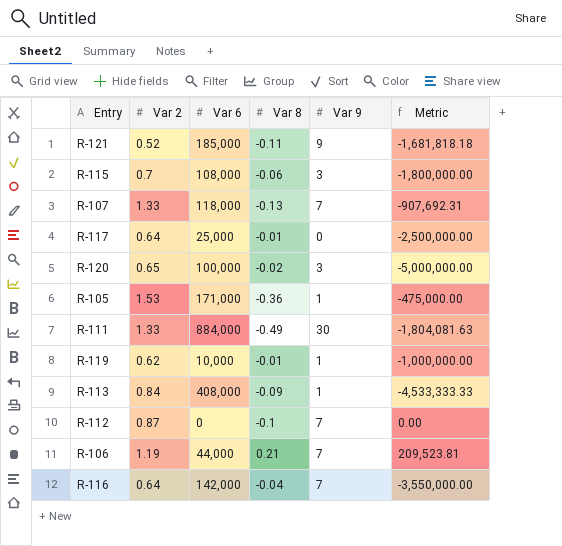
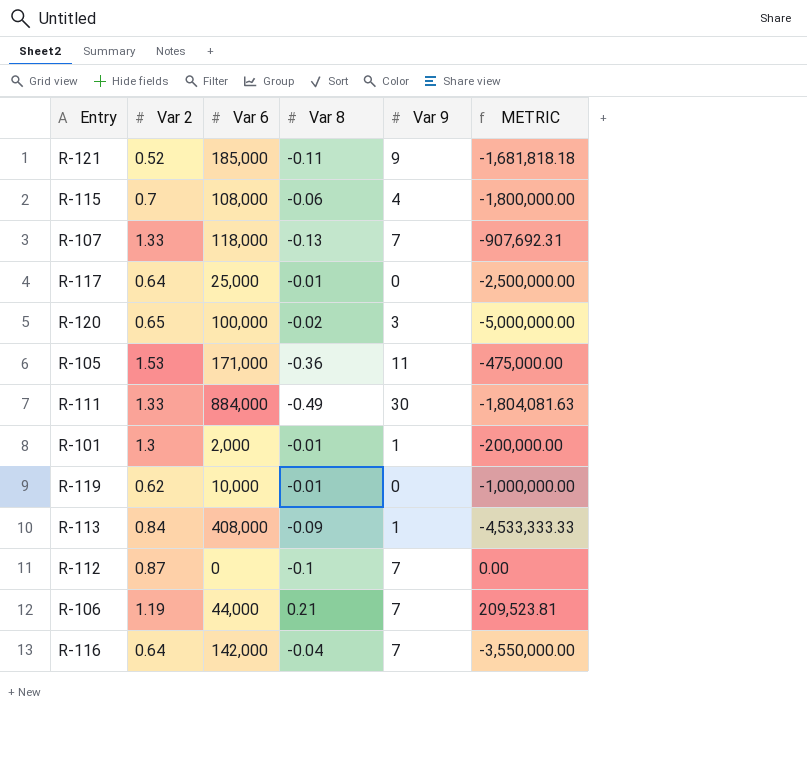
column name: Metric -> METRIC
R-115 | Var 9: 3 -> 4
R-105 | Var 9: 1 -> 11
row R-101: none -> 1.3 | 2,000 | -0.01 | 1 | -200,000.00
R-119 | Var 9: 1 -> 0

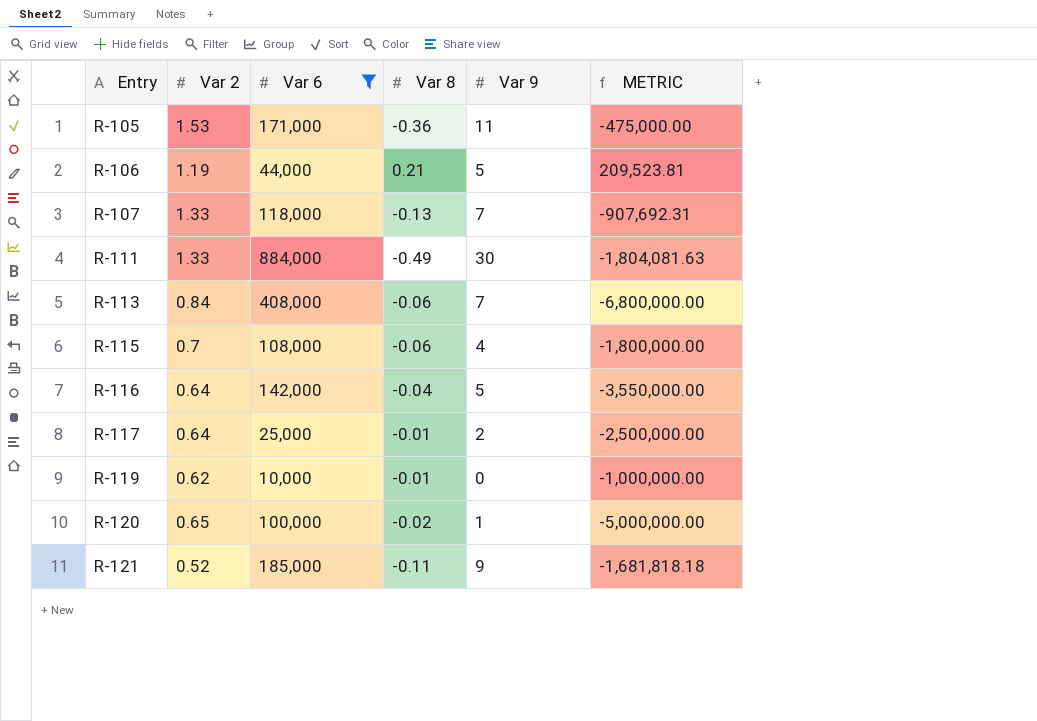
filter: none -> Var 6 >= 10,000
row order: none -> Entry ascending
R-106 | Var 9: 7 -> 5
R-113 | Var 8: -0.09 -> -0.06
R-113 | Var 9: 1 -> 7
R-113 | METRIC: -4,533,333.33 -> -6,800,000.00
R-116 | Var 9: 7 -> 5
R-117 | Var 9: 0 -> 2
R-120 | Var 9: 3 -> 1

